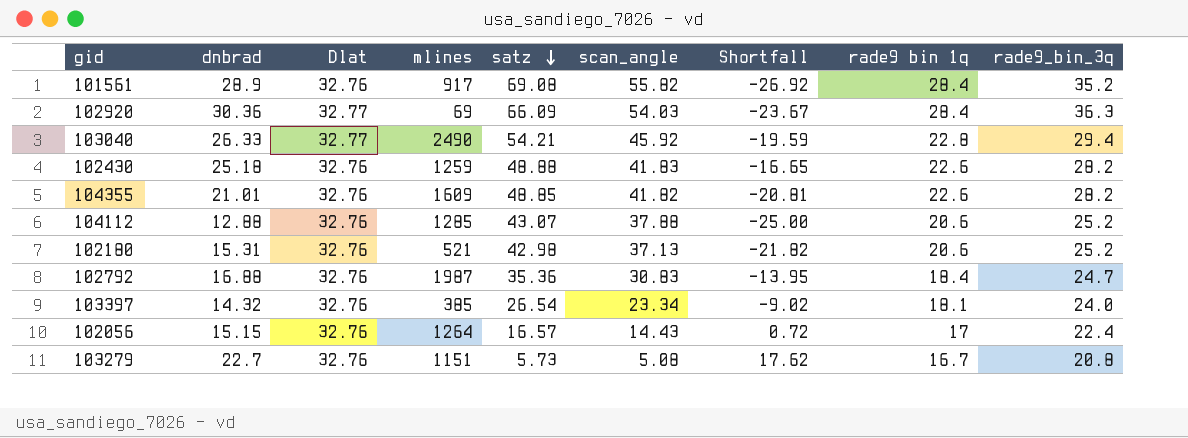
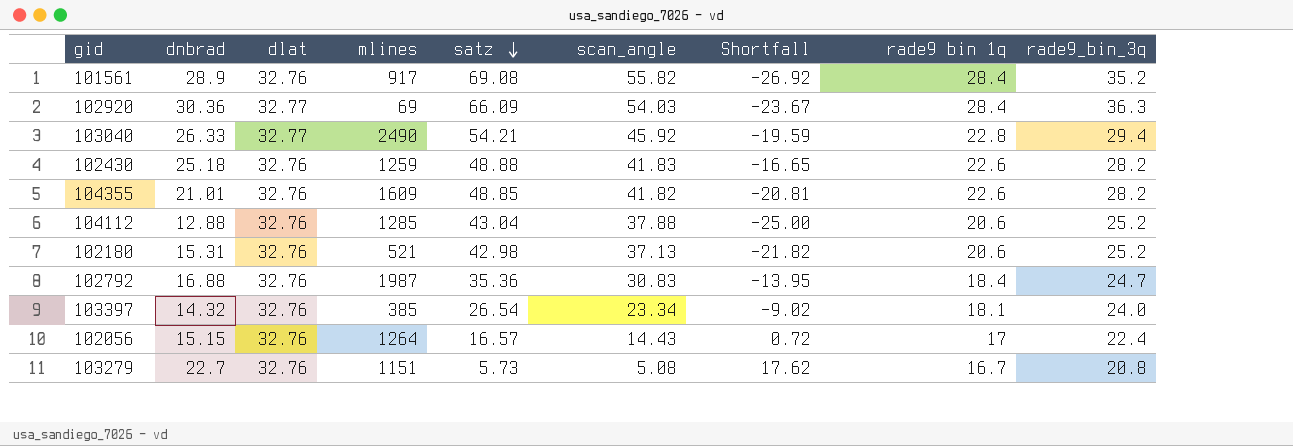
column name: Dlat -> dlat
104112 | satz: 43.07 -> 43.04

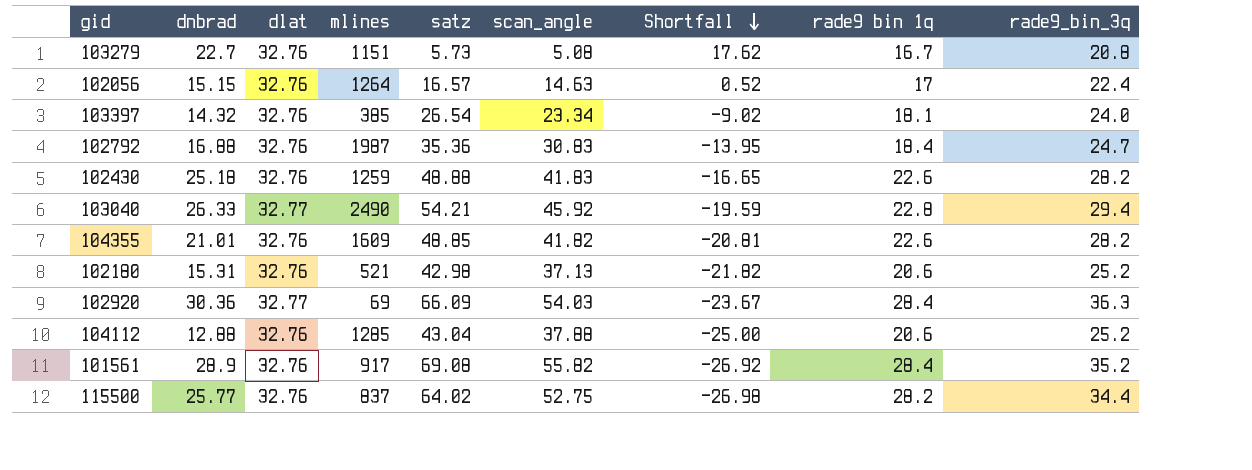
row order: satz descending -> Shortfall descending
102056 | scan_angle: 14.43 -> 14.63
102056 | Shortfall: 0.72 -> 0.52
row 115500: none -> 25.77 | 32.76 | 837 | 64.02 | 52.75 | -26.98 | 28.2 | 34.4

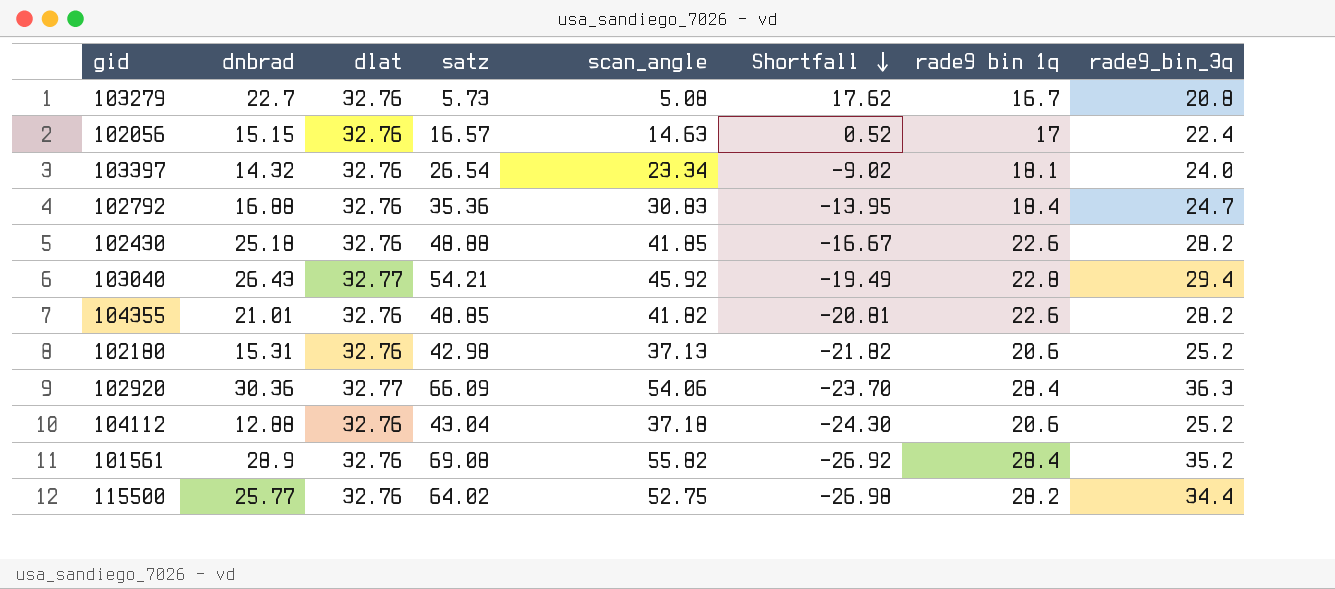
column mlines | position: 4 -> none
102430 | scan_angle: 41.83 -> 41.85
102430 | Shortfall: -16.65 -> -16.67
103040 | dnbrad: 26.33 -> 26.43
103040 | Shortfall: -19.59 -> -19.49
102920 | scan_angle: 54.03 -> 54.06
102920 | Shortfall: -23.67 -> -23.70
104112 | scan_angle: 37.88 -> 37.18
104112 | Shortfall: -25.00 -> -24.30

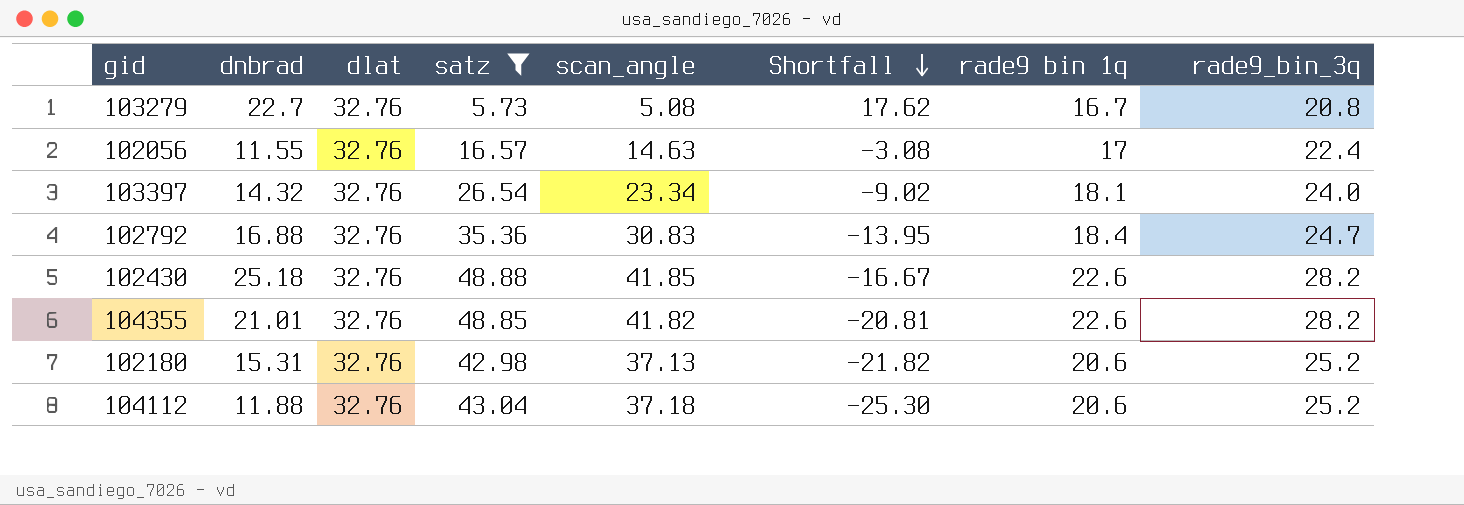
filter: none -> satz <= 48.88
102056 | dnbrad: 15.15 -> 11.55
102056 | Shortfall: 0.52 -> -3.08
104112 | dnbrad: 12.88 -> 11.88
104112 | Shortfall: -24.30 -> -25.30

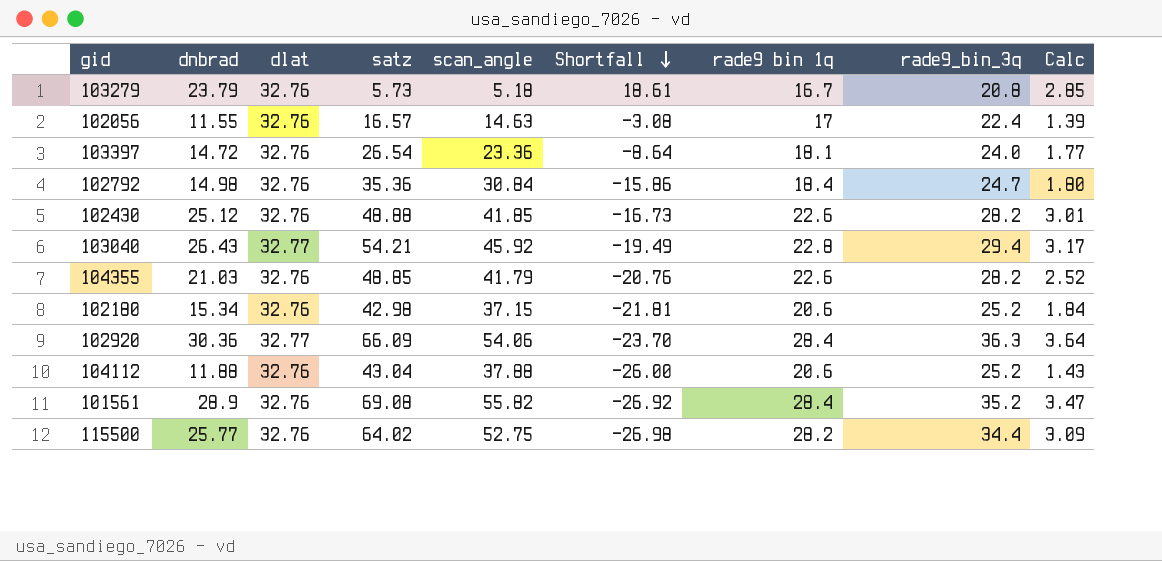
filter: satz <= 48.88 -> none
column Calc | formula: none -> [dnbrad] * 0.12
103279 | dnbrad: 22.7 -> 23.79
103279 | scan_angle: 5.08 -> 5.18
103279 | Shortfall: 17.62 -> 18.61
103397 | dnbrad: 14.32 -> 14.72
103397 | scan_angle: 23.34 -> 23.36
103397 | Shortfall: -9.02 -> -8.64
102792 | dnbrad: 16.88 -> 14.98
102792 | scan_angle: 30.83 -> 30.84
102792 | Shortfall: -13.95 -> -15.86
102430 | dnbrad: 25.18 -> 25.12
102430 | Shortfall: -16.67 -> -16.73
104355 | dnbrad: 21.01 -> 21.03
104355 | scan_angle: 41.82 -> 41.79
104355 | Shortfall: -20.81 -> -20.76
102180 | dnbrad: 15.31 -> 15.34
102180 | scan_angle: 37.13 -> 37.15
102180 | Shortfall: -21.82 -> -21.81
104112 | scan_angle: 37.18 -> 37.88
104112 | Shortfall: -25.30 -> -26.00

